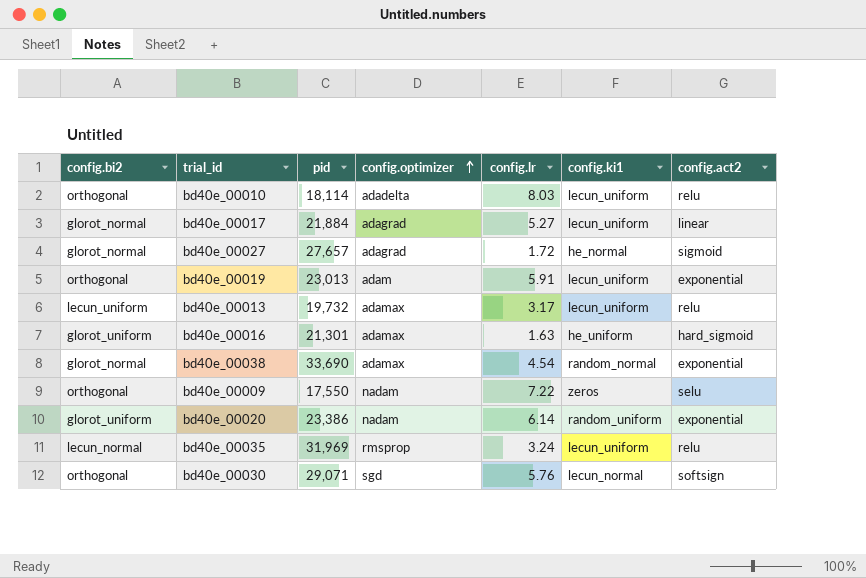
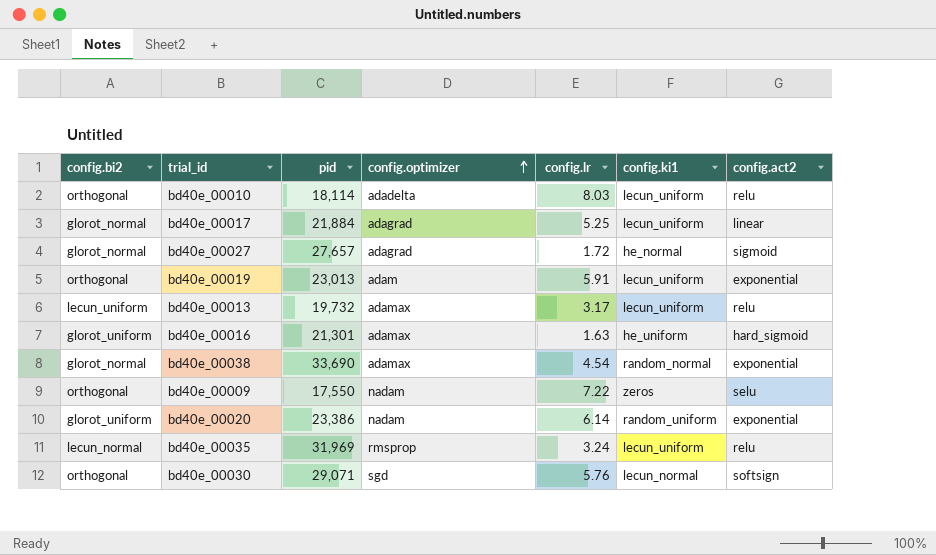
bd40e_00017 | config.lr: 5.27 -> 5.25

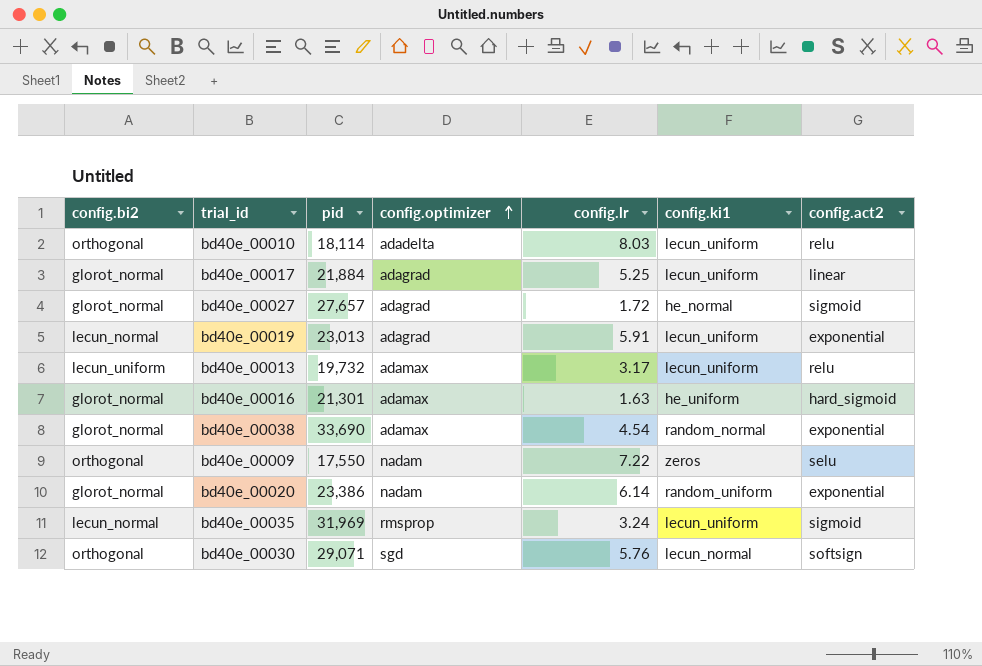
bd40e_00019 | config.bi2: orthogonal -> lecun_normal
bd40e_00019 | config.optimizer: adam -> adagrad
bd40e_00016 | config.bi2: glorot_uniform -> glorot_normal
bd40e_00020 | config.bi2: glorot_uniform -> glorot_normal
bd40e_00035 | config.act2: relu -> sigmoid

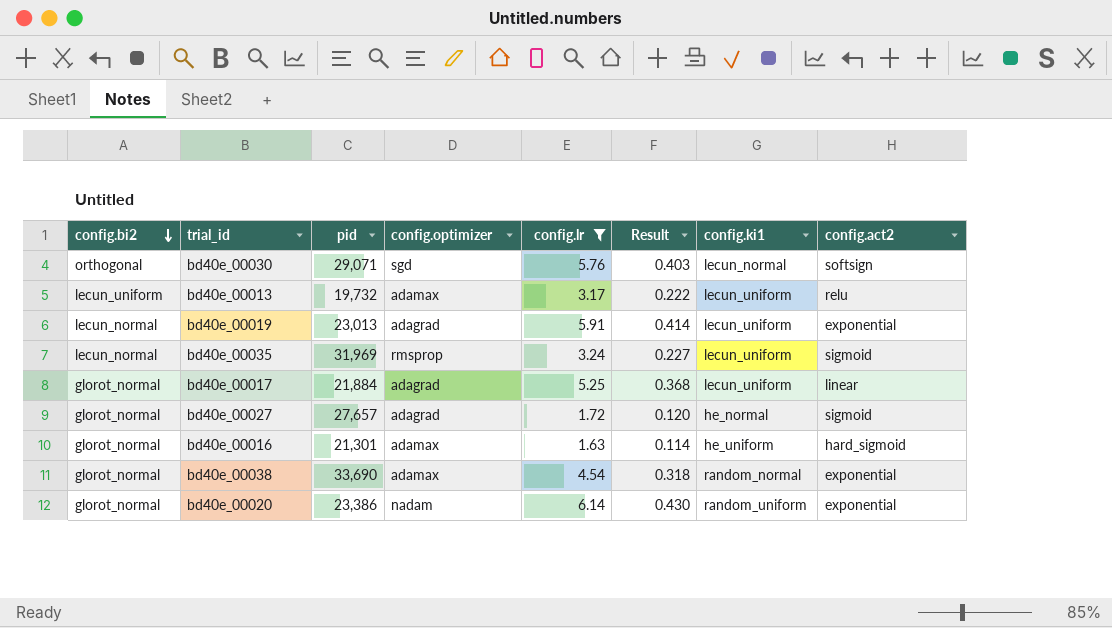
filter: none -> config.lr <= 6.14
row order: config.optimizer ascending -> config.bi2 descending
column Result | formula: none -> [config.lr] * 0.07

